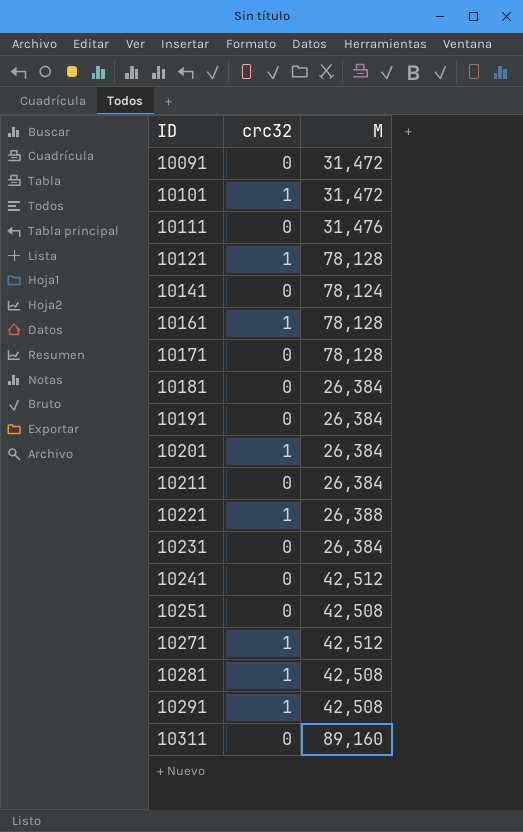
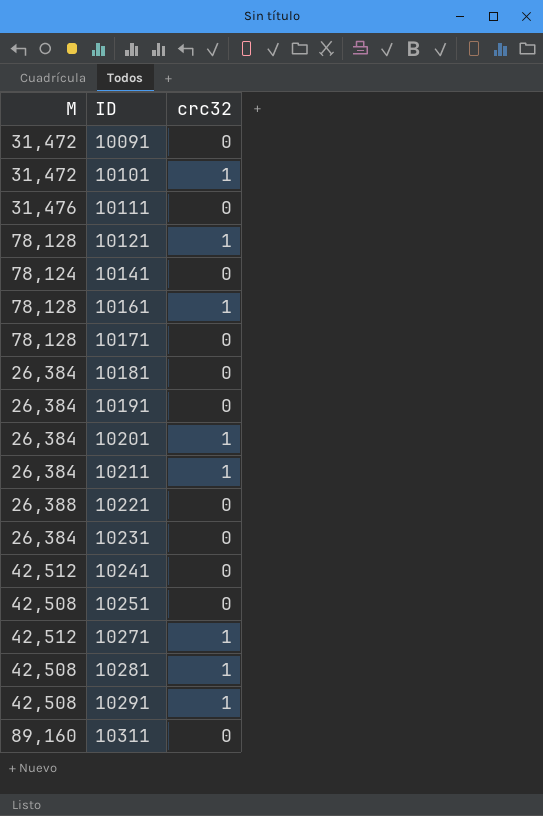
column M | position: 3 -> 1
10211 | crc32: 0 -> 1
10221 | crc32: 1 -> 0

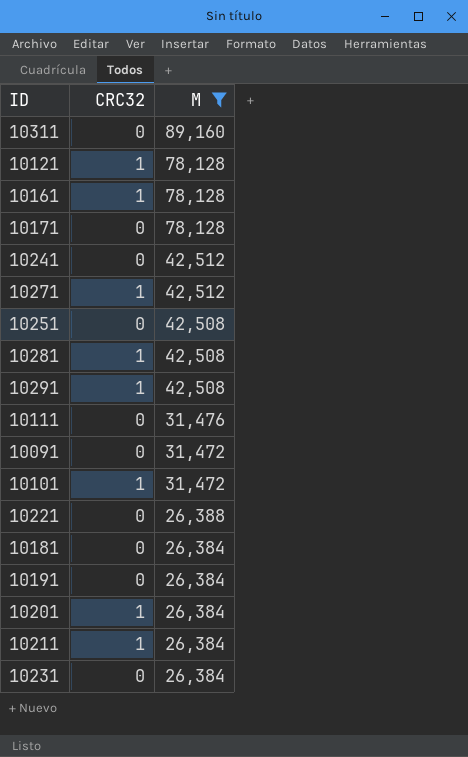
filter: none -> M != 78,124
row order: ID ascending -> M descending
column name: crc32 -> CRC32
column M | position: 1 -> 3

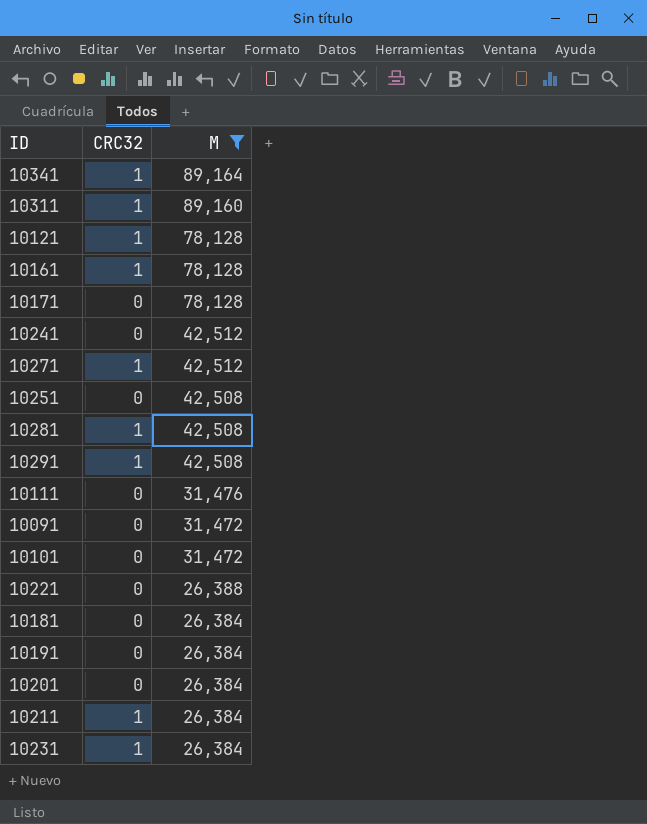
row 10341: none -> 1 | 89,164
10311 | CRC32: 0 -> 1
10101 | CRC32: 1 -> 0
10201 | CRC32: 1 -> 0
10231 | CRC32: 0 -> 1

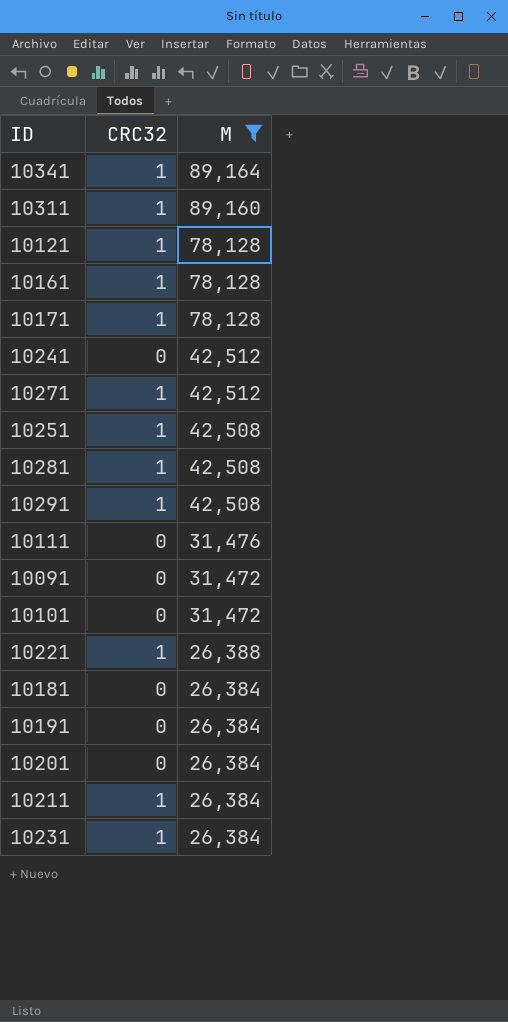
10171 | CRC32: 0 -> 1
10251 | CRC32: 0 -> 1
10221 | CRC32: 0 -> 1

